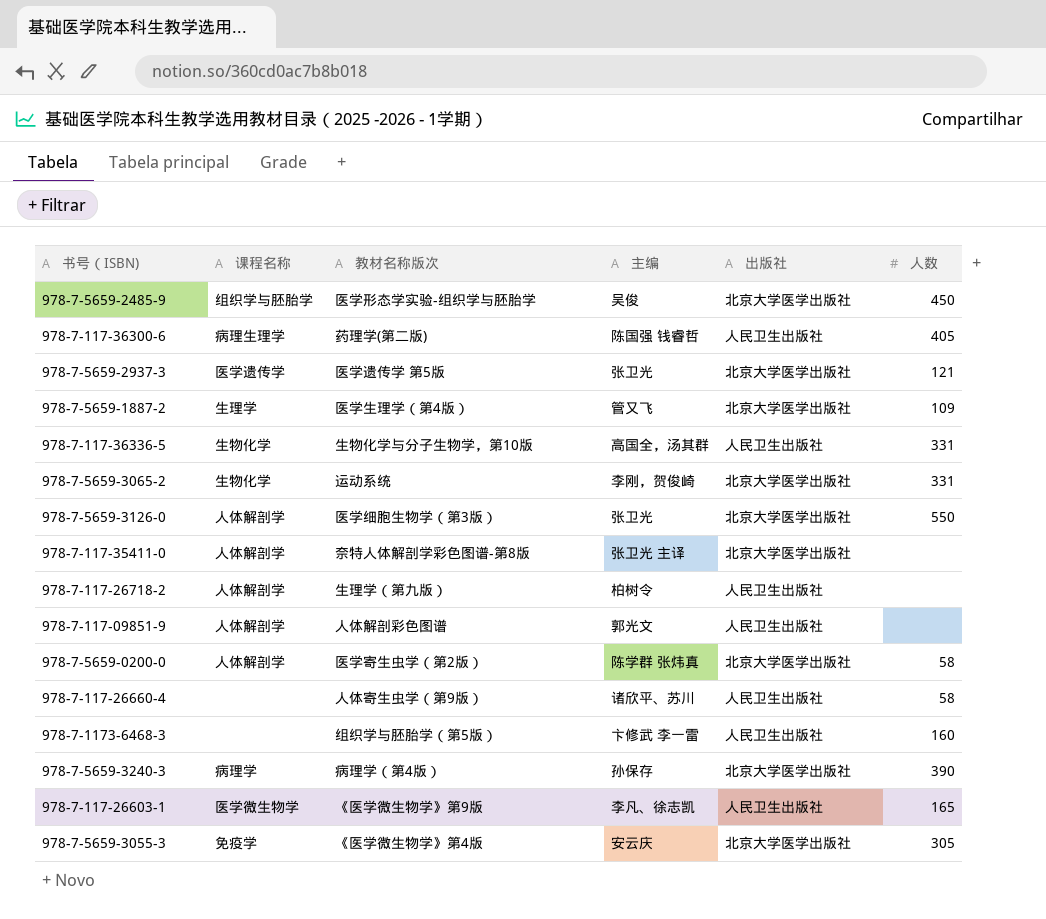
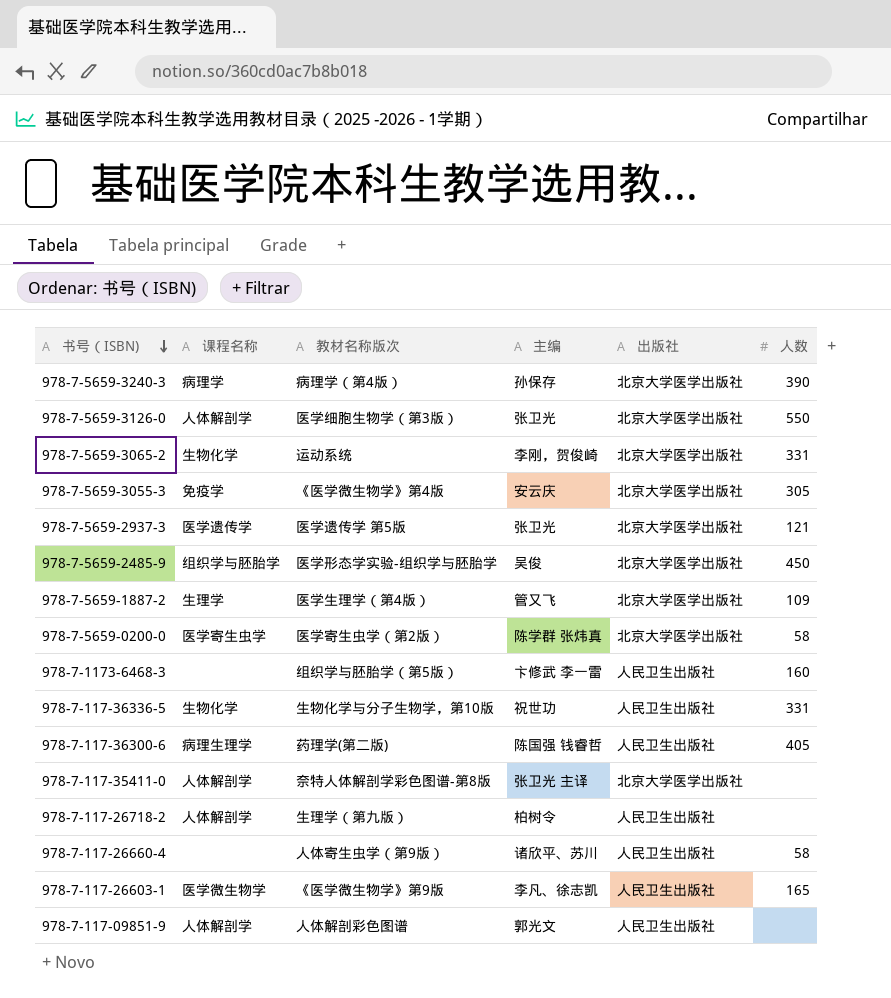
row order: none -> 书号（ISBN) descending
978-7-5659-0200-0 | 课程名称: 人体解剖学 -> 医学寄生虫学
978-7-117-36336-5 | 主编: 高国全，汤其群 -> 祝世功

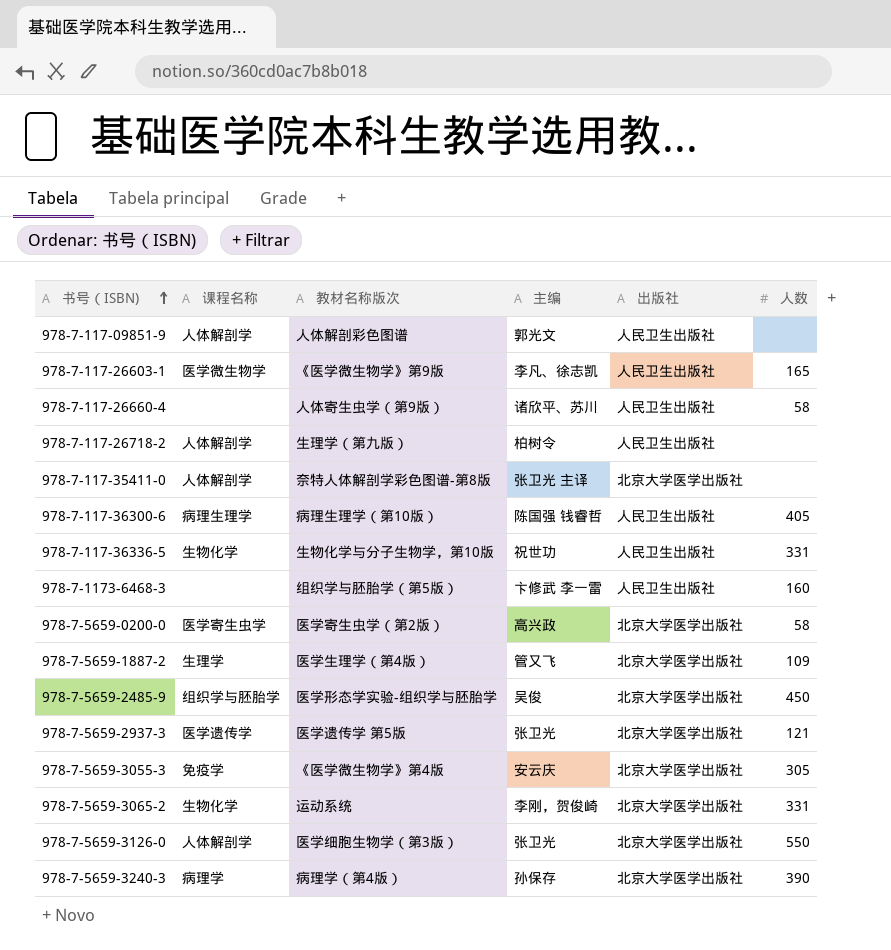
row order: 书号（ISBN) descending -> 书号（ISBN) ascending
978-7-117-36300-6 | 教材名称版次: 药理学(第二版) -> 病理生理学（第10版）
978-7-5659-0200-0 | 主编: 陈学群 张炜真 -> 高兴政

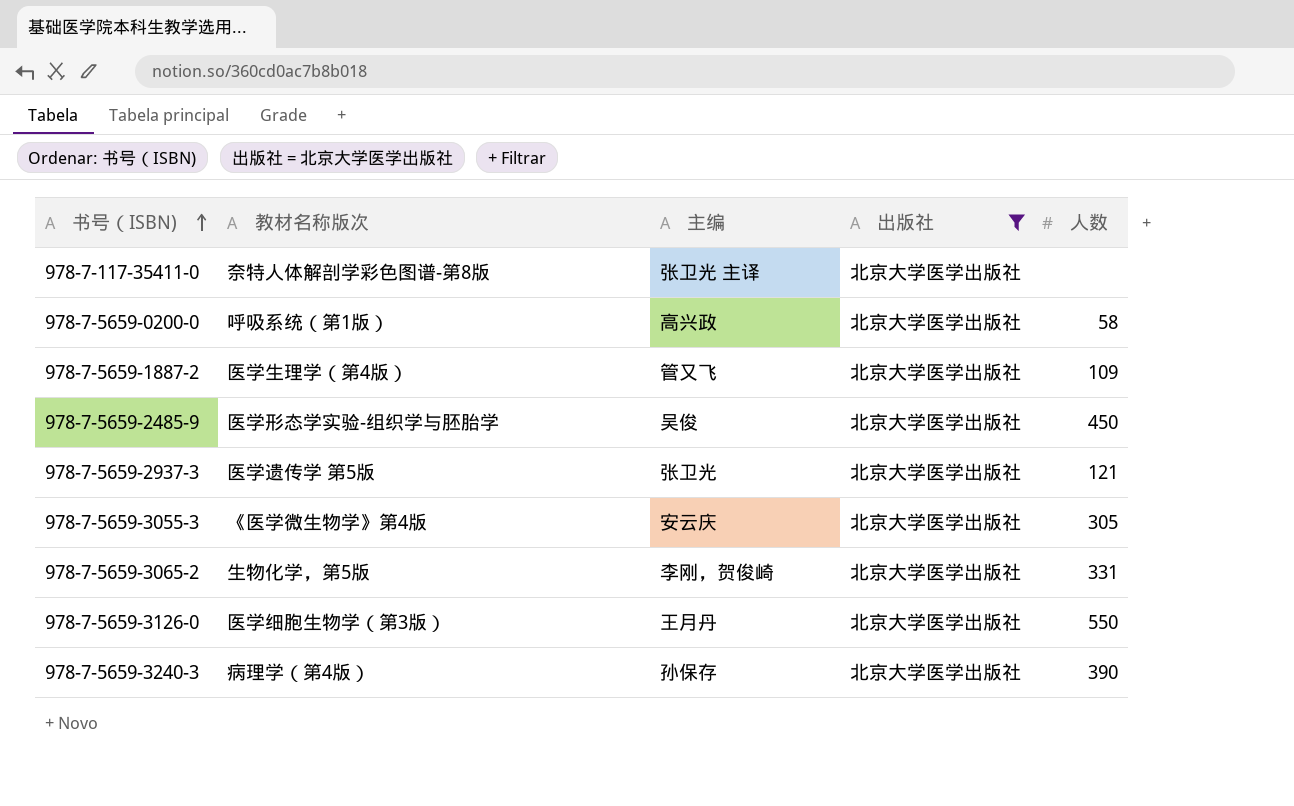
filter: none -> 出版社 = 北京大学医学出版社
column 课程名称 | position: 2 -> none
978-7-5659-0200-0 | 教材名称版次: 医学寄生虫学（第2版） -> 呼吸系统（第1版）
978-7-5659-3065-2 | 教材名称版次: 运动系统 -> 生物化学，第5版
978-7-5659-3126-0 | 主编: 张卫光 -> 王月丹

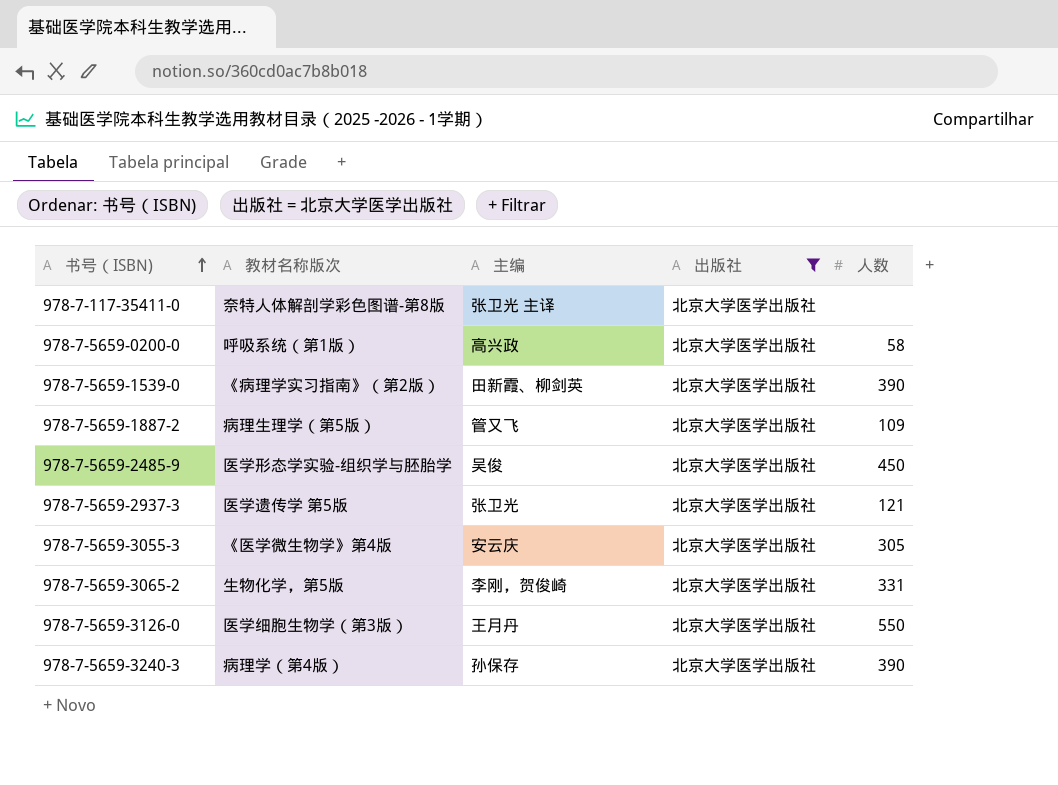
row 978-7-5659-1539-0: none -> 《病理学实习指南》（第2版） | 田新霞、柳剑英 | 北京大学医学出版社 | 390
978-7-5659-1887-2 | 教材名称版次: 医学生理学（第4版） -> 病理生理学（第5版）

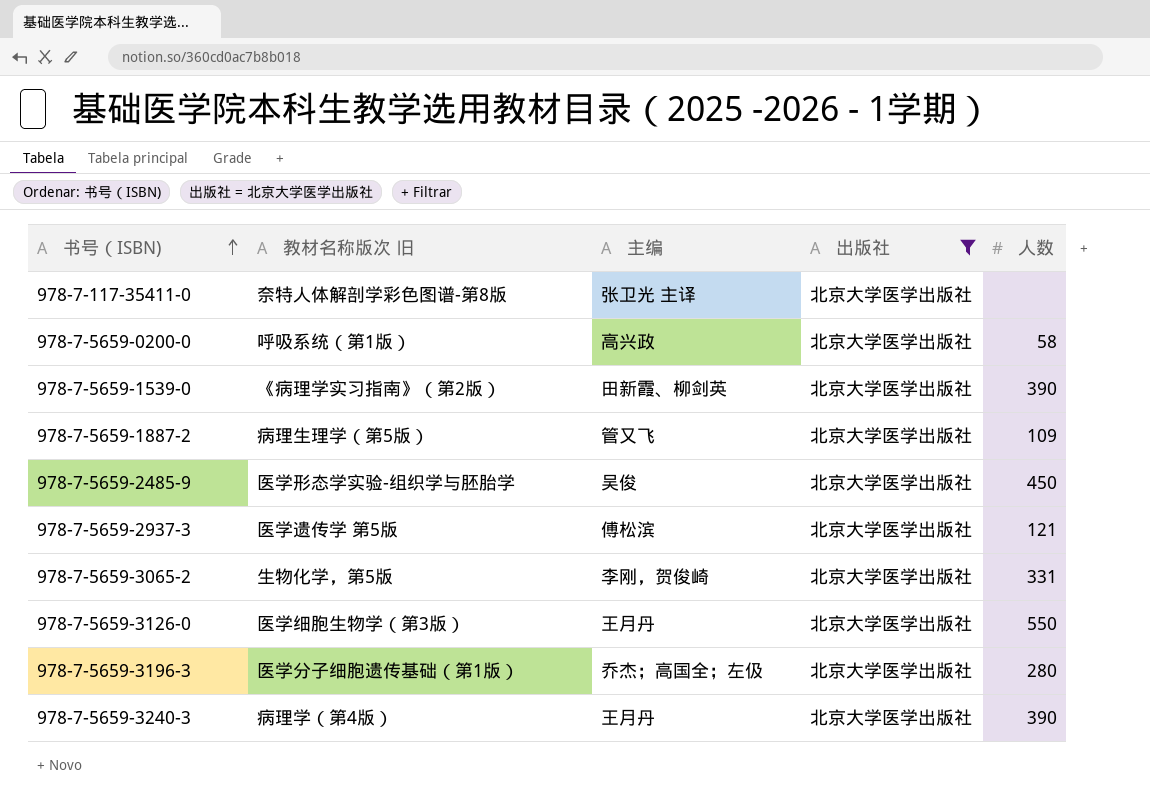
column name: 教材名称版次 -> 教材名称版次 旧
row 978-7-5659-3055-3: 《医学微生物学》第4版 | 安云庆 | 北京大学医学出版社 | 305 -> none
978-7-5659-2937-3 | 主编: 张卫光 -> 傅松滨
row 978-7-5659-3196-3: none -> 医学分子细胞遗传基础（第1版） | 乔杰；高国全；左伋 | 北京大学医学出版社 | 280
978-7-5659-3240-3 | 主编: 孙保存 -> 王月丹

